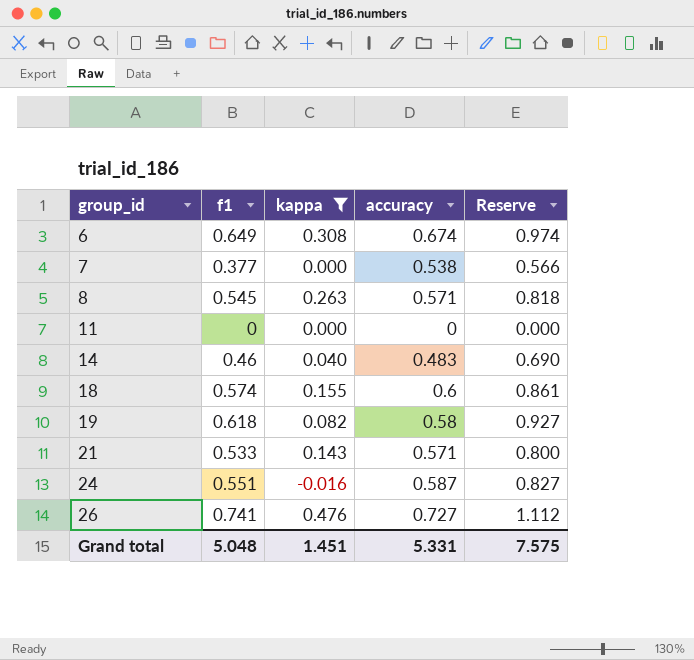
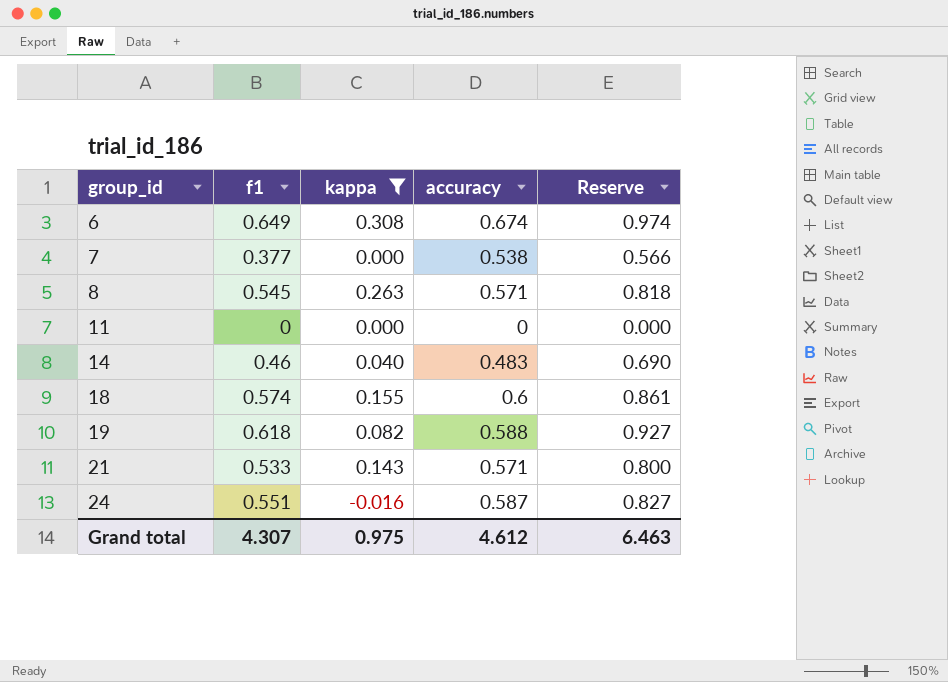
row 26: 0.741 | 0.476 | 0.727 | 1.112 -> none
19 | accuracy: 0.58 -> 0.588
Grand total | f1: 5.048 -> 4.307
Grand total | kappa: 1.451 -> 0.975
Grand total | accuracy: 5.331 -> 4.612
Grand total | Reserve: 7.575 -> 6.463

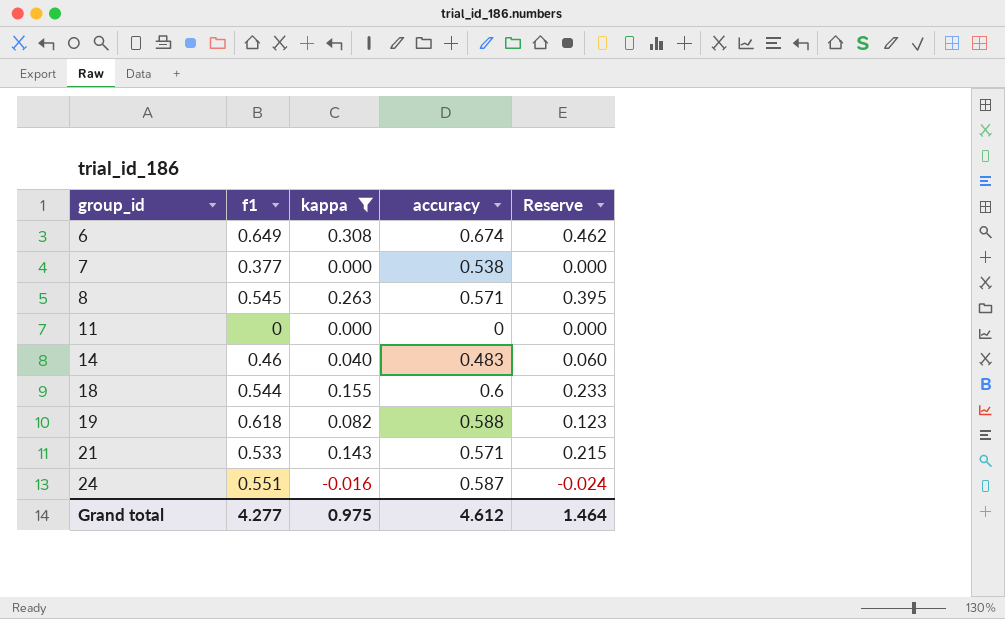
column Reserve | formula: [f1] * 1.5 -> [kappa] * 1.5
18 | f1: 0.574 -> 0.544
Grand total | f1: 4.307 -> 4.277
Grand total | Reserve: 6.463 -> 1.464

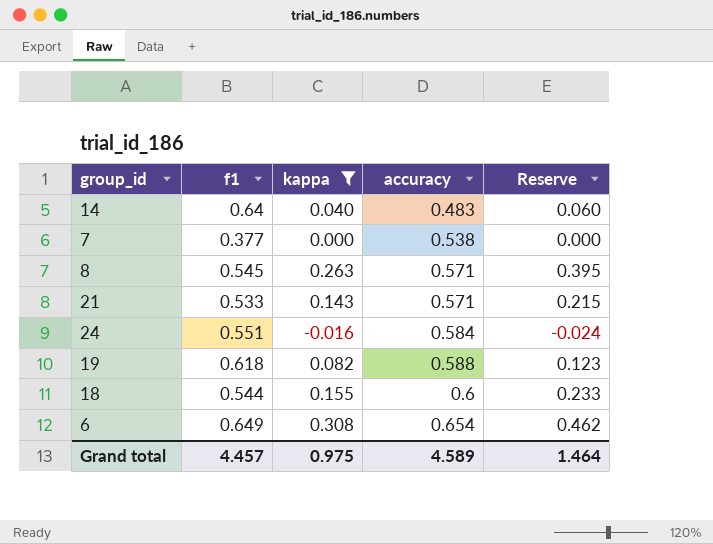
row order: group_id ascending -> accuracy ascending
row 11: 0 | 0.000 | 0 | 0.000 -> none
14 | f1: 0.46 -> 0.64
24 | accuracy: 0.587 -> 0.584
6 | accuracy: 0.674 -> 0.654
Grand total | f1: 4.277 -> 4.457
Grand total | accuracy: 4.612 -> 4.589

